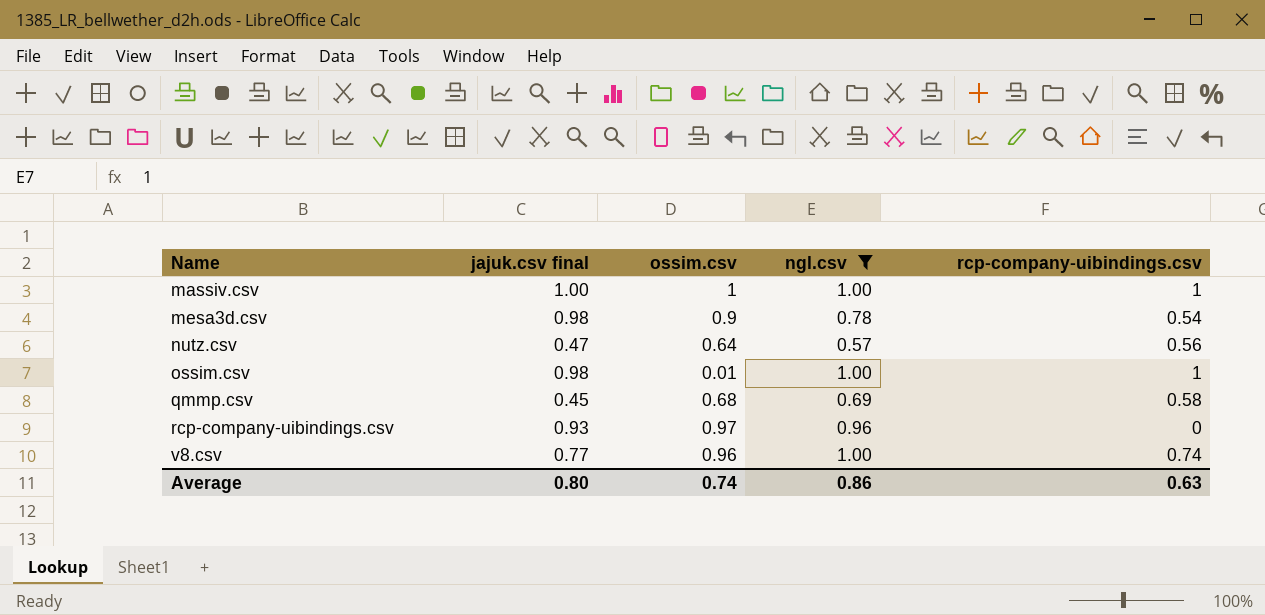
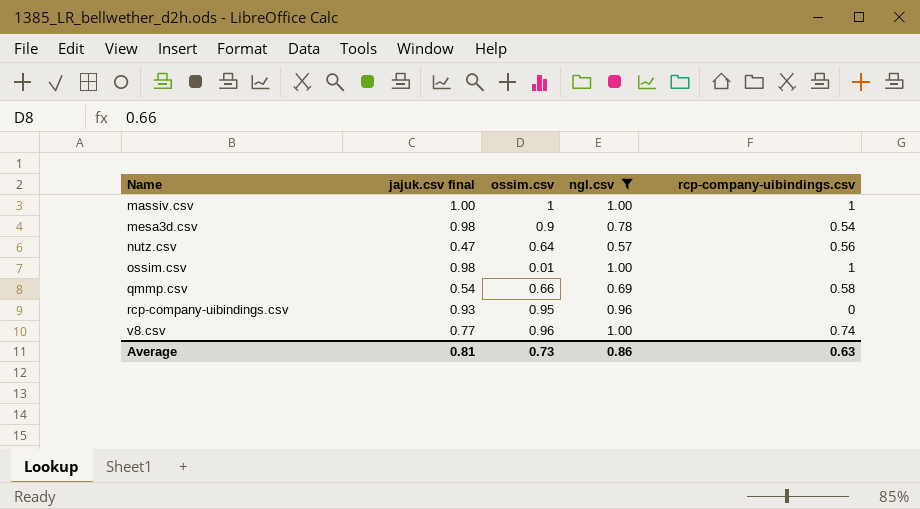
qmmp.csv | jajuk.csv final: 0.45 -> 0.54
qmmp.csv | ossim.csv: 0.68 -> 0.66
rcp-company-uibindings.csv | ossim.csv: 0.97 -> 0.95
Average | jajuk.csv final: 0.80 -> 0.81
Average | ossim.csv: 0.74 -> 0.73

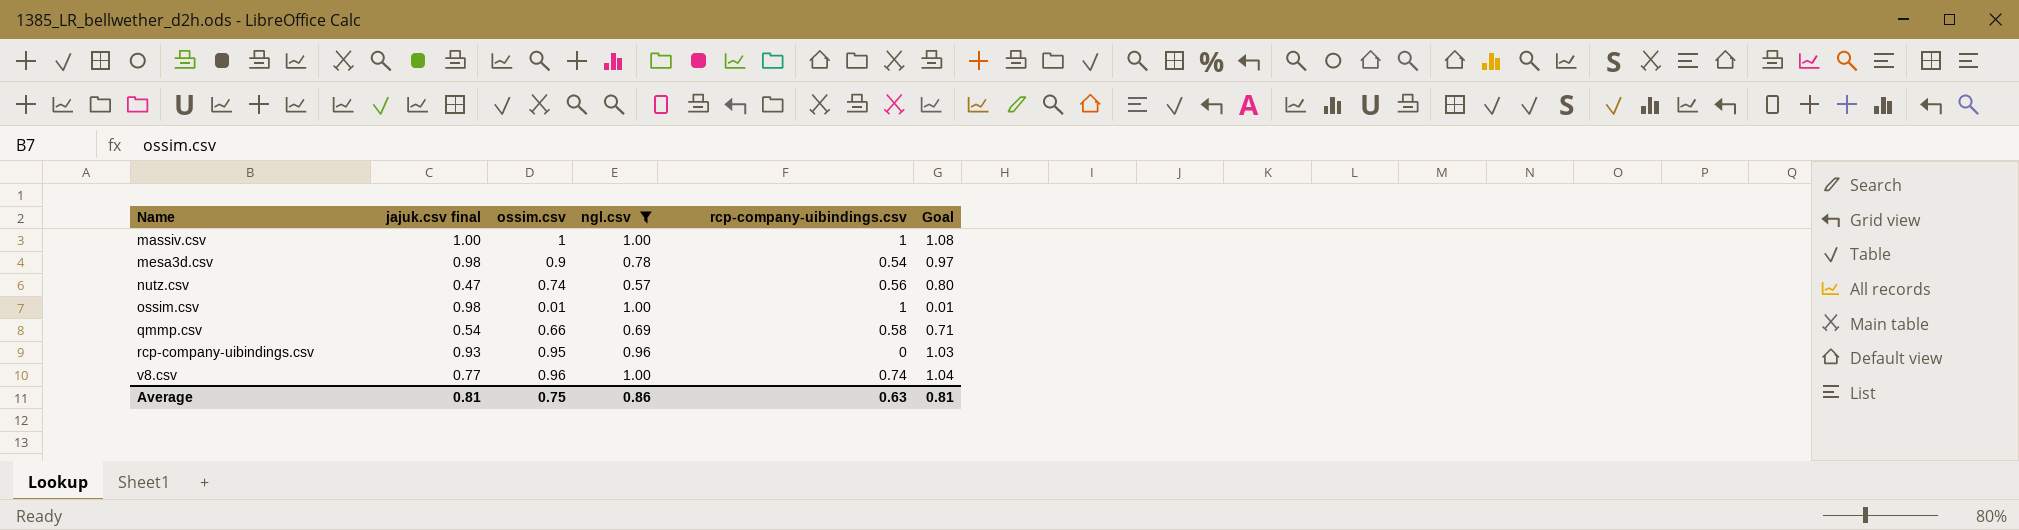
column Goal | formula: none -> [ossim.csv] * 1.08
nutz.csv | ossim.csv: 0.64 -> 0.74
Average | ossim.csv: 0.73 -> 0.75

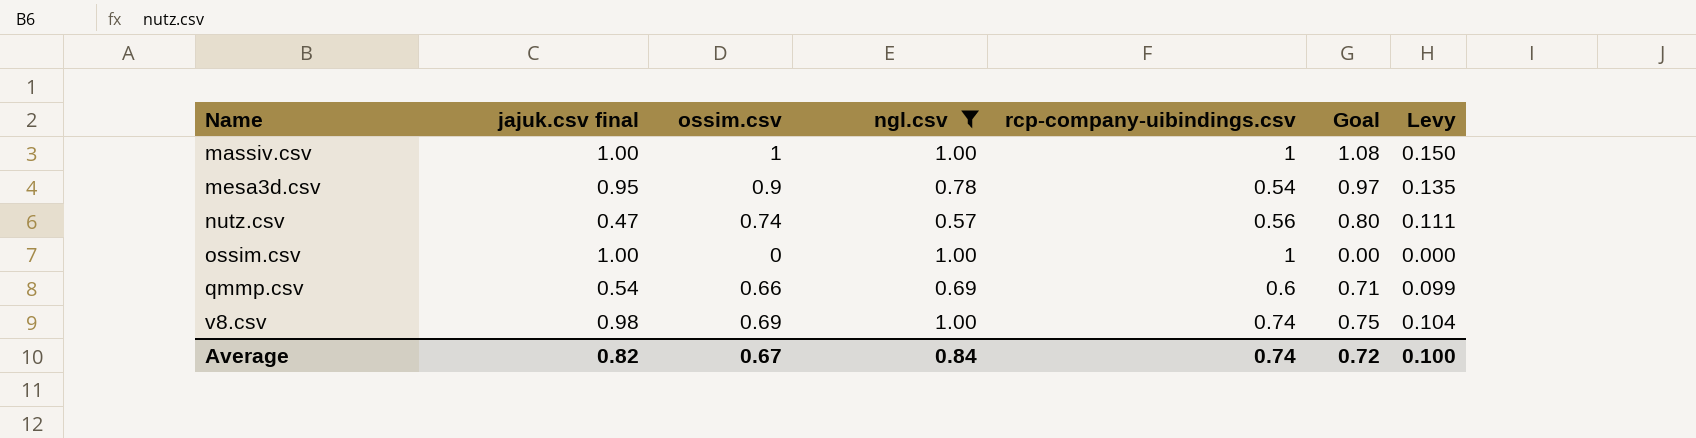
column Levy | formula: none -> [ossim.csv] * 0.15
row rcp-company-uibindings.csv: 0.93 | 0.95 | 0.96 | 0 | 1.03 -> none
mesa3d.csv | jajuk.csv final: 0.98 -> 0.95
ossim.csv | jajuk.csv final: 0.98 -> 1.00
ossim.csv | ossim.csv: 0.01 -> 0
ossim.csv | Goal: 0.01 -> 0.00
qmmp.csv | rcp-company-uibindings.csv: 0.58 -> 0.6
v8.csv | jajuk.csv final: 0.77 -> 0.98
v8.csv | ossim.csv: 0.96 -> 0.69
v8.csv | Goal: 1.04 -> 0.75
Average | jajuk.csv final: 0.81 -> 0.82
Average | ossim.csv: 0.75 -> 0.67
Average | ngl.csv: 0.86 -> 0.84
Average | rcp-company-uibindings.csv: 0.63 -> 0.74
Average | Goal: 0.81 -> 0.72

